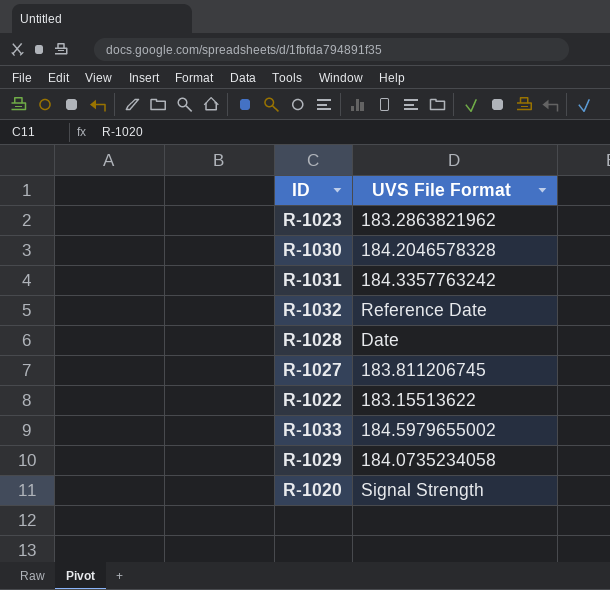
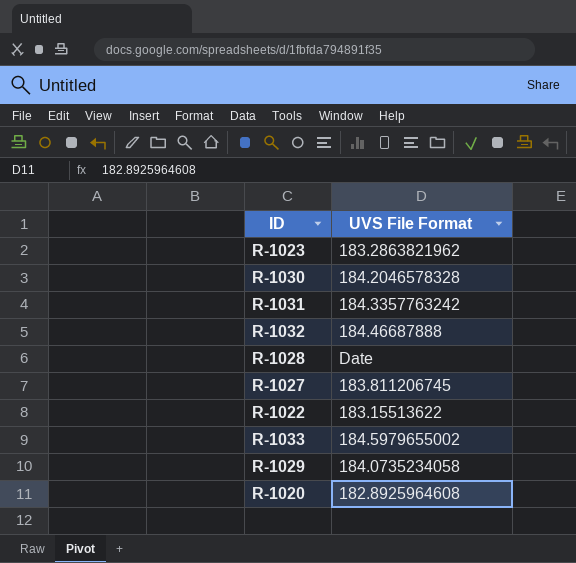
R-1032 | UVS File Format: Reference Date -> 184.46687888
R-1020 | UVS File Format: Signal Strength -> 182.8925964608

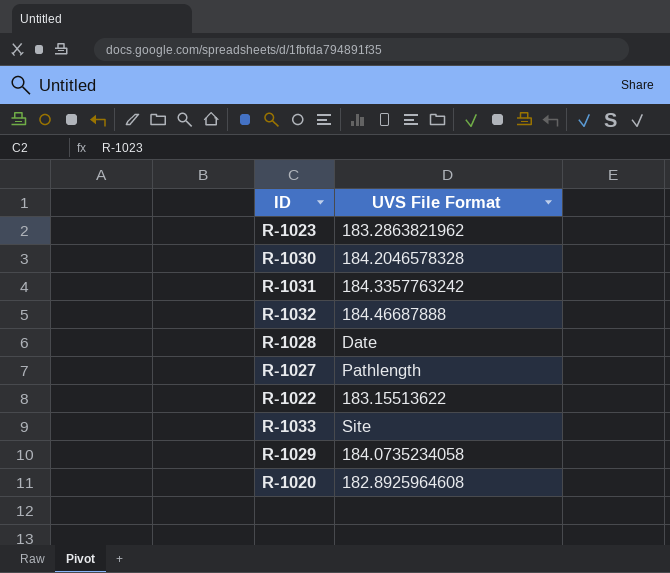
R-1027 | UVS File Format: 183.811206745 -> Pathlength
R-1033 | UVS File Format: 184.5979655002 -> Site

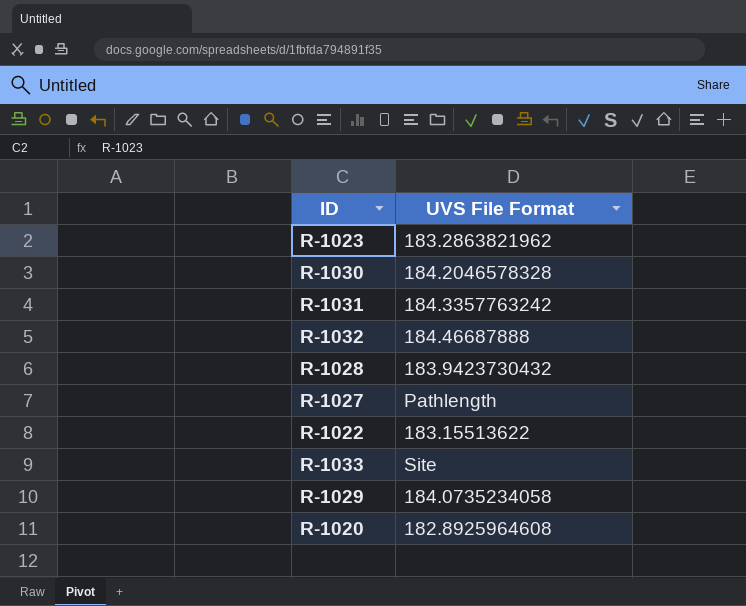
R-1028 | UVS File Format: Date -> 183.9423730432

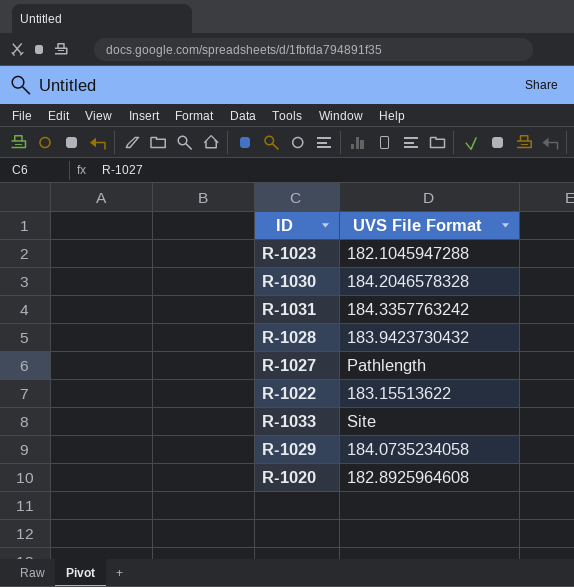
row R-1032: 184.46687888 -> none
R-1023 | UVS File Format: 183.2863821962 -> 182.1045947288

